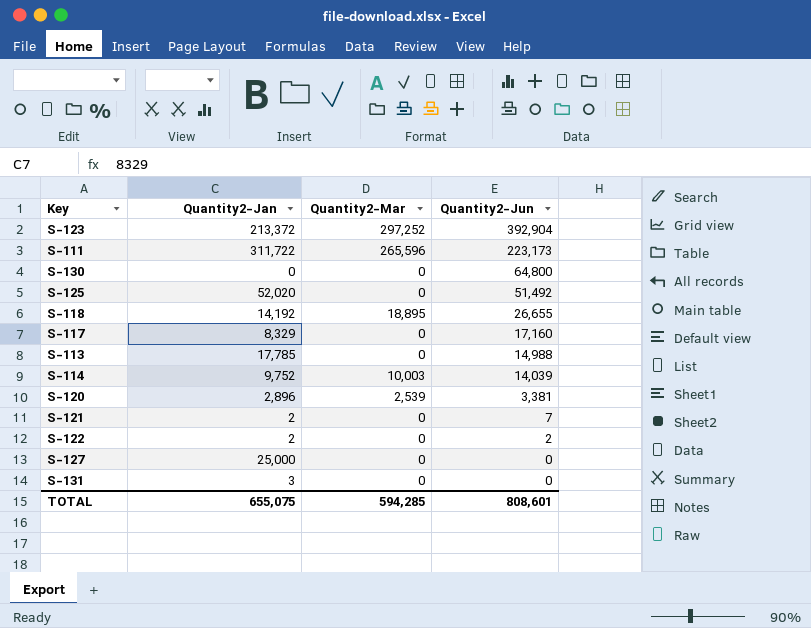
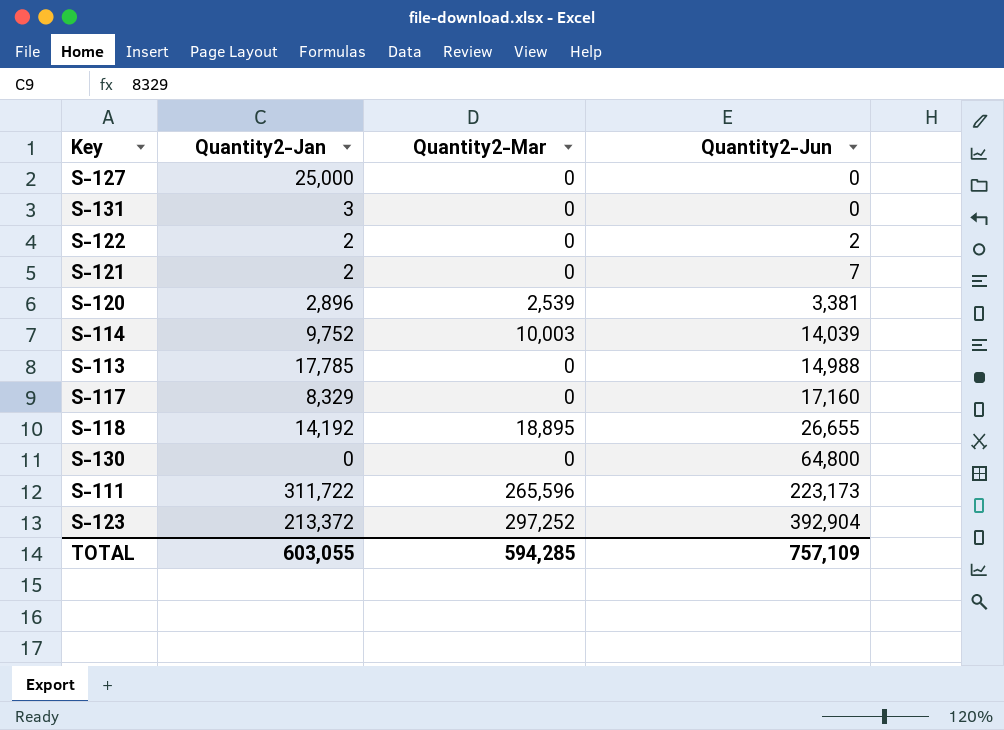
row order: Quantity2-Jun descending -> Quantity2-Jun ascending
row S-125: 52,020 | 0 | 51,492 -> none
TOTAL | Quantity2-Jan: 655,075 -> 603,055
TOTAL | Quantity2-Jun: 808,601 -> 757,109

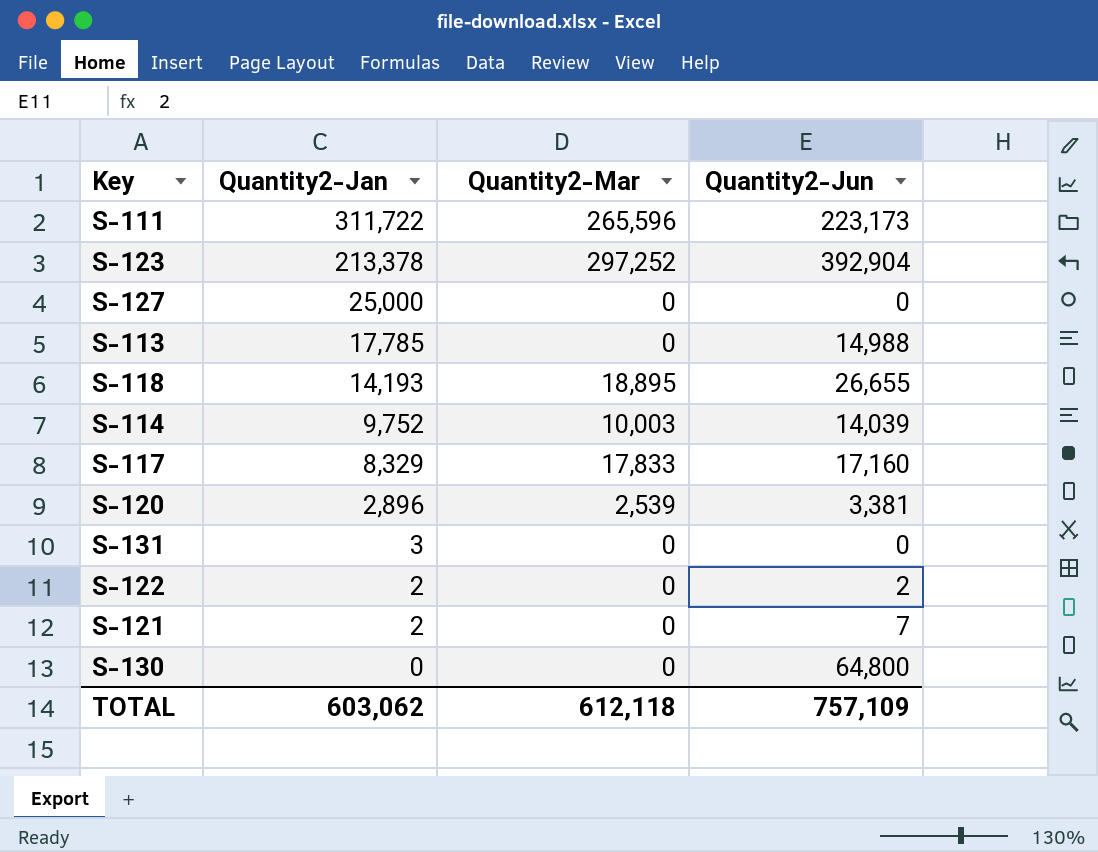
row order: Quantity2-Jun ascending -> Quantity2-Jan descending
S-123 | Quantity2-Jan: 213,372 -> 213,378
S-118 | Quantity2-Jan: 14,192 -> 14,193
S-117 | Quantity2-Mar: 0 -> 17,833
TOTAL | Quantity2-Jan: 603,055 -> 603,062
TOTAL | Quantity2-Mar: 594,285 -> 612,118

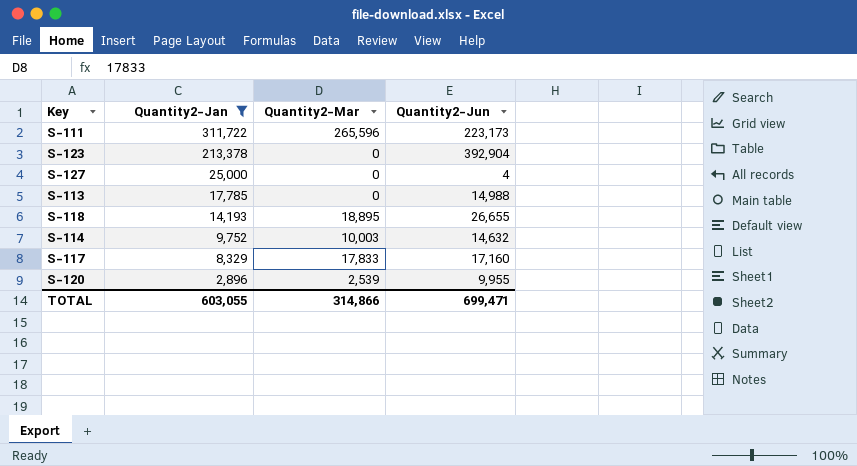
filter: none -> Quantity2-Jan >= 2,896
S-123 | Quantity2-Mar: 297,252 -> 0
S-127 | Quantity2-Jun: 0 -> 4
S-114 | Quantity2-Jun: 14,039 -> 14,632
S-120 | Quantity2-Jun: 3,381 -> 9,955
TOTAL | Quantity2-Jan: 603,062 -> 603,055
TOTAL | Quantity2-Mar: 612,118 -> 314,866
TOTAL | Quantity2-Jun: 757,109 -> 699,471

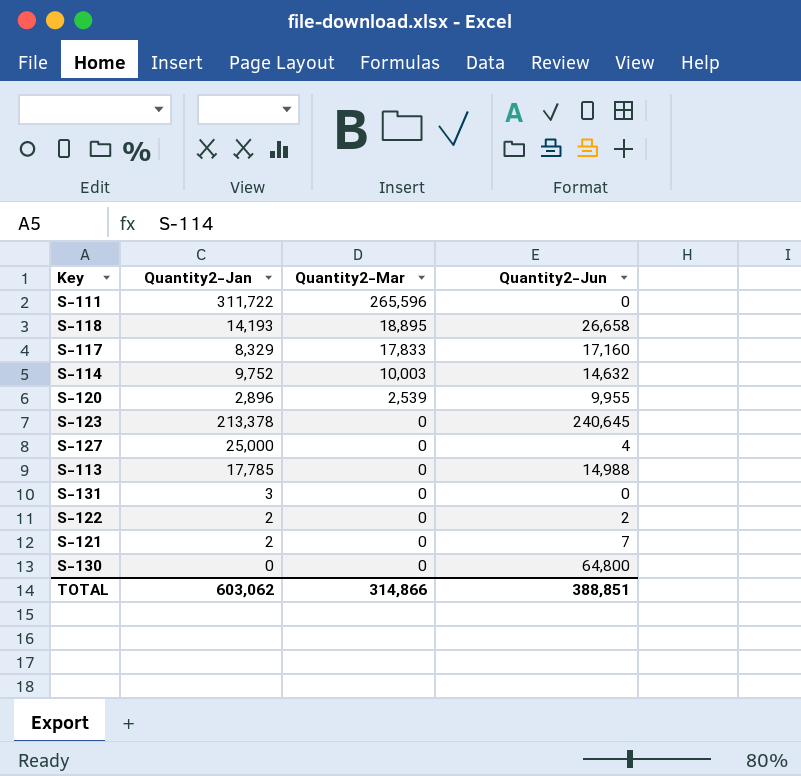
filter: Quantity2-Jan >= 2,896 -> none
row order: Quantity2-Jan descending -> Quantity2-Mar descending
S-111 | Quantity2-Jun: 223,173 -> 0
S-118 | Quantity2-Jun: 26,655 -> 26,658
S-123 | Quantity2-Jun: 392,904 -> 240,645
TOTAL | Quantity2-Jan: 603,055 -> 603,062
TOTAL | Quantity2-Jun: 699,471 -> 388,851

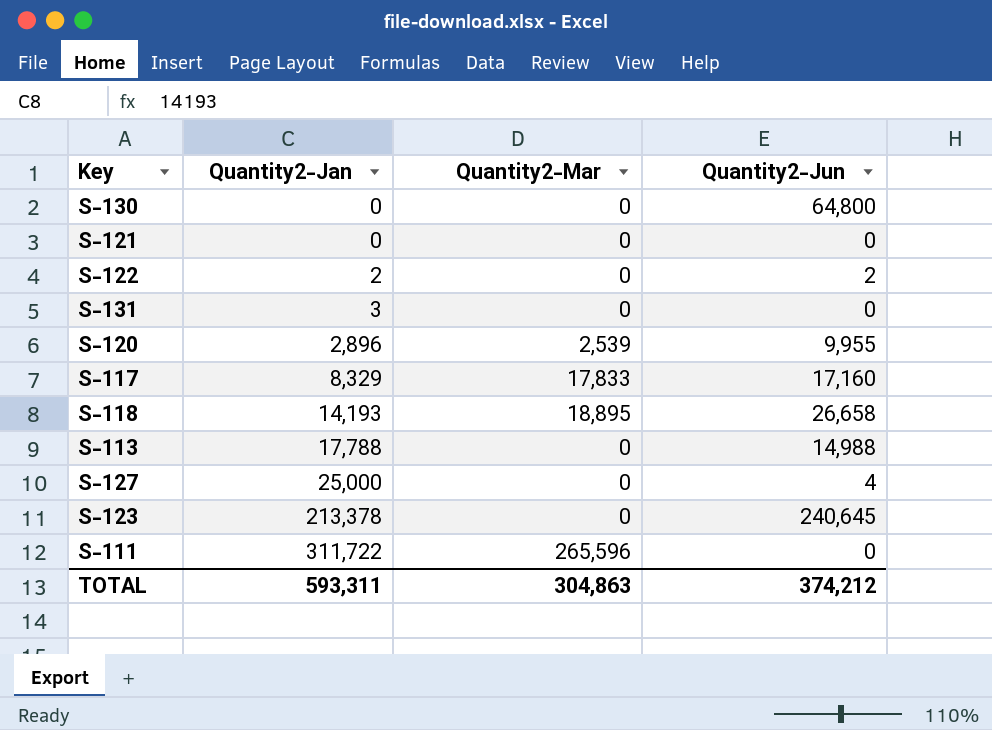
row order: Quantity2-Mar descending -> Quantity2-Jan ascending
row S-114: 9,752 | 10,003 | 14,632 -> none
S-121 | Quantity2-Jan: 2 -> 0
S-121 | Quantity2-Jun: 7 -> 0
S-113 | Quantity2-Jan: 17,785 -> 17,788
TOTAL | Quantity2-Jan: 603,062 -> 593,311
TOTAL | Quantity2-Mar: 314,866 -> 304,863
TOTAL | Quantity2-Jun: 388,851 -> 374,212

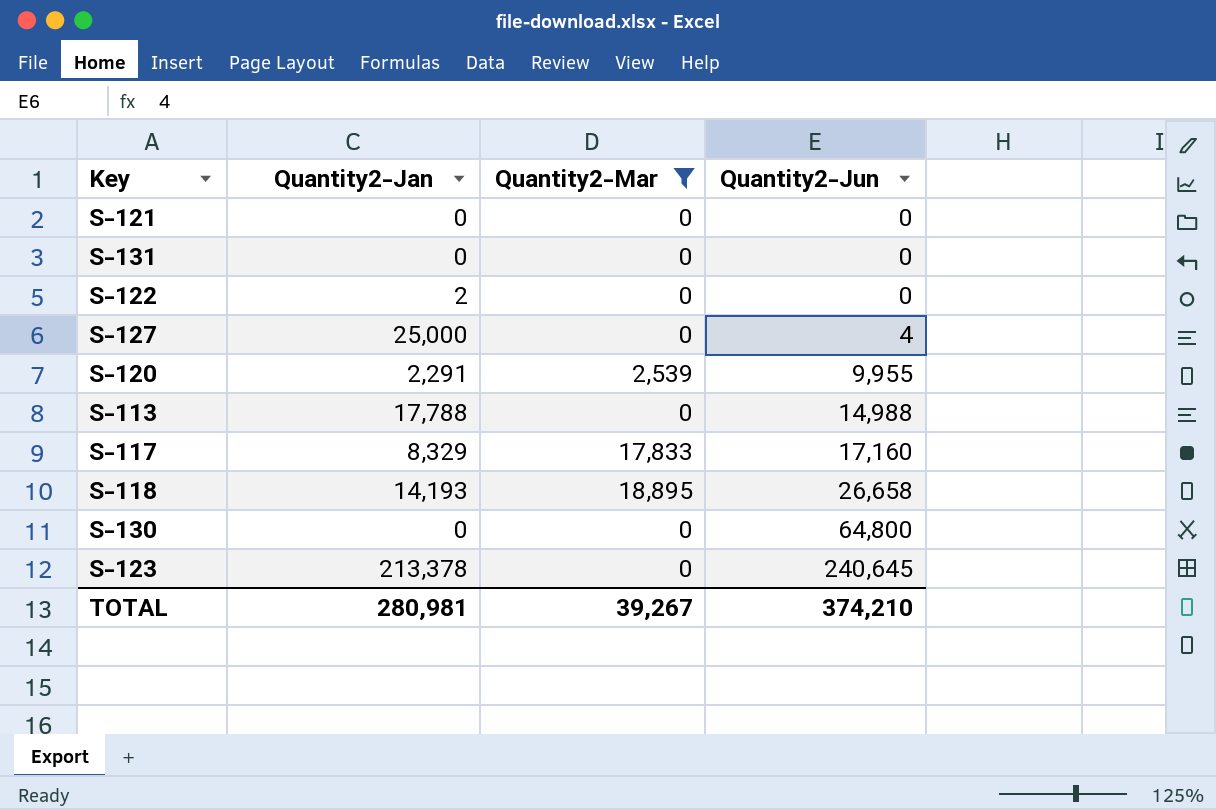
filter: none -> Quantity2-Mar != 265,596
row order: Quantity2-Jan ascending -> Quantity2-Jun ascending
S-131 | Quantity2-Jan: 3 -> 0
S-122 | Quantity2-Jun: 2 -> 0
S-120 | Quantity2-Jan: 2,896 -> 2,291
TOTAL | Quantity2-Jan: 593,311 -> 280,981
TOTAL | Quantity2-Mar: 304,863 -> 39,267
TOTAL | Quantity2-Jun: 374,212 -> 374,210

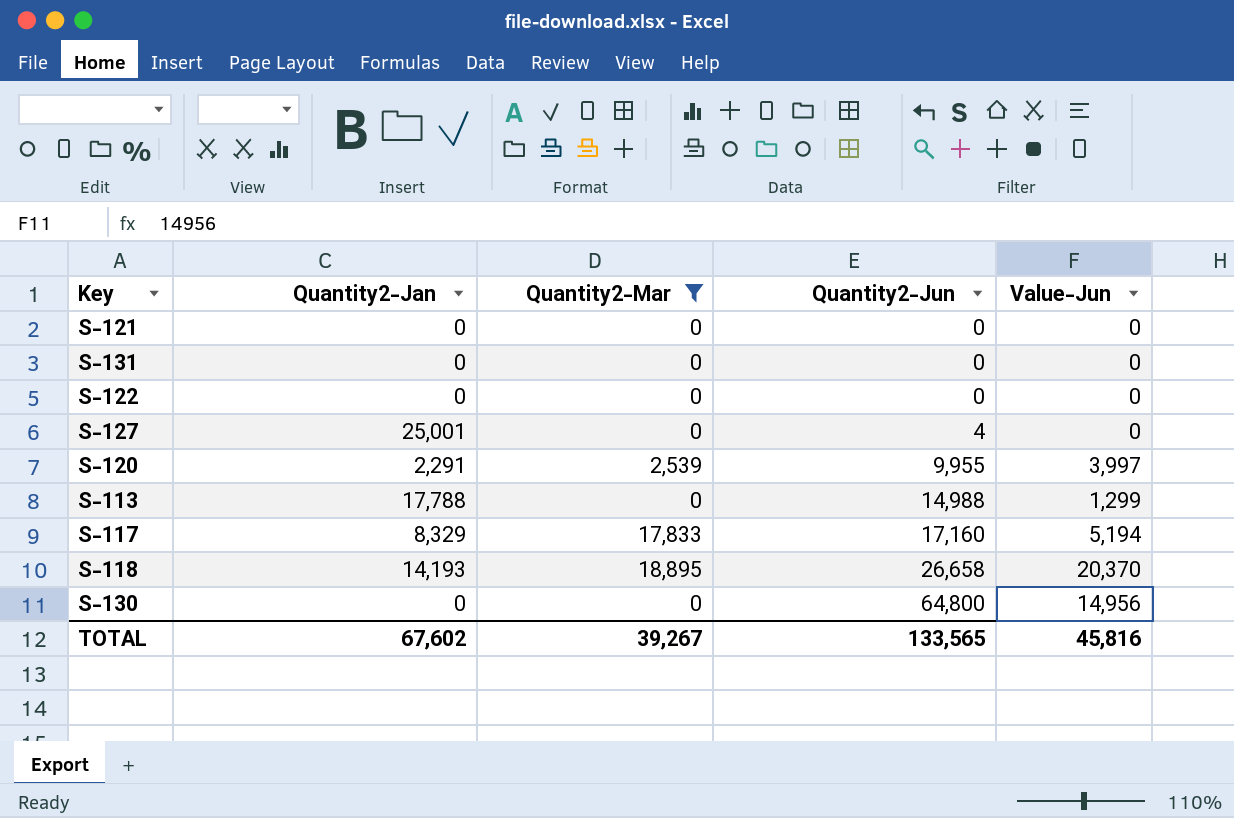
column Value-Jun | position: none -> 5
row S-123: 213,378 | 0 | 240,645 -> none
S-122 | Quantity2-Jan: 2 -> 0
S-127 | Quantity2-Jan: 25,000 -> 25,001
TOTAL | Quantity2-Jan: 280,981 -> 67,602
TOTAL | Quantity2-Jun: 374,210 -> 133,565

